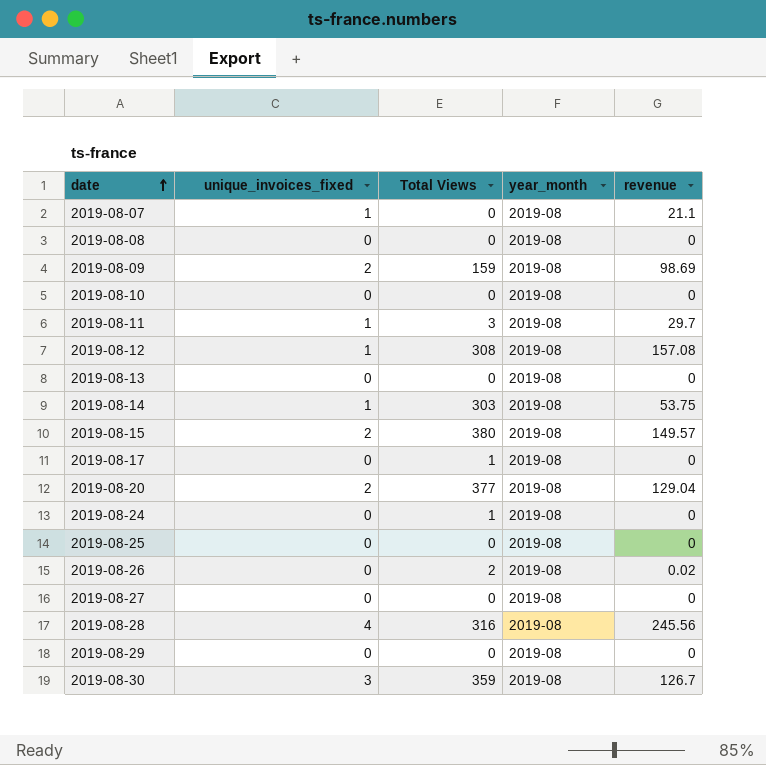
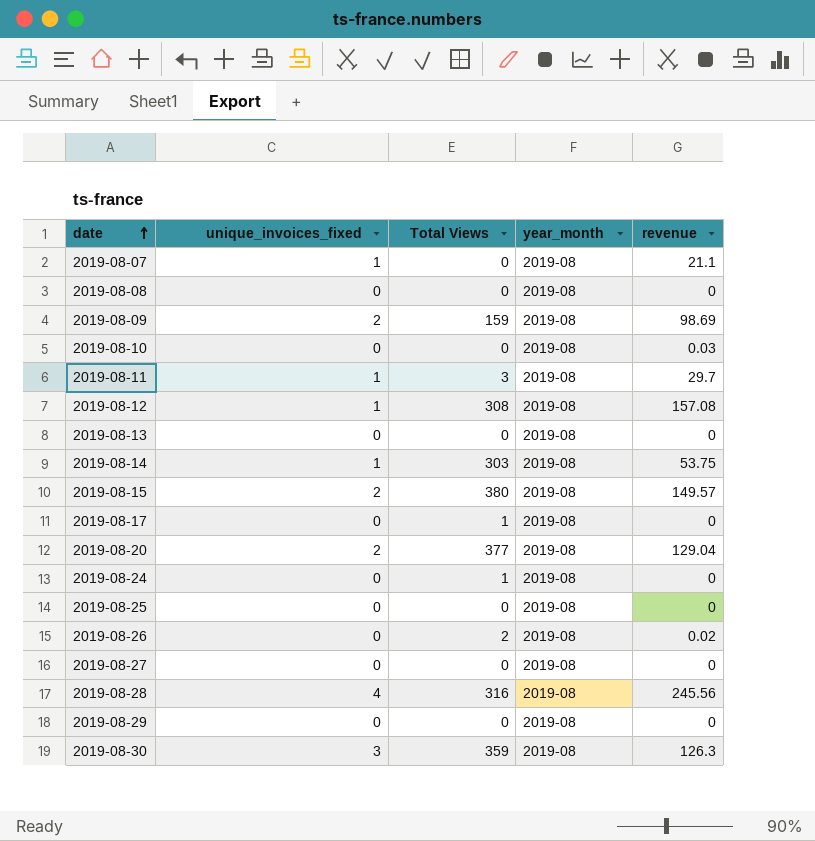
2019-08-10 | revenue: 0 -> 0.03
2019-08-30 | revenue: 126.7 -> 126.3

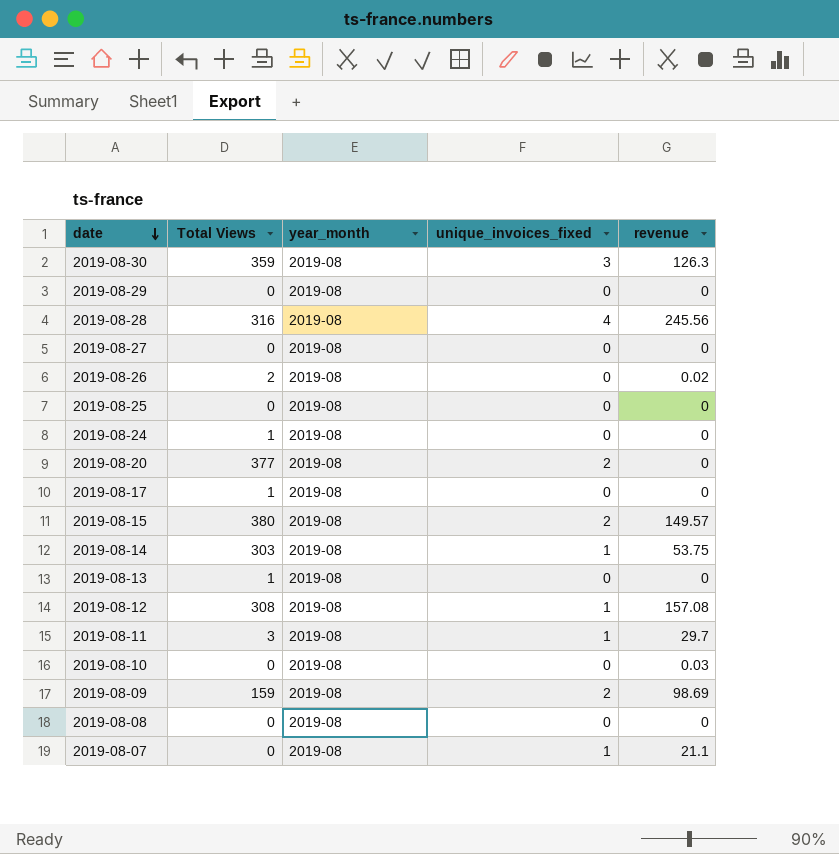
row order: date ascending -> date descending
column unique_invoices_fixed | position: 2 -> 4
2019-08-20 | revenue: 129.04 -> 0
2019-08-13 | Total Views: 0 -> 1

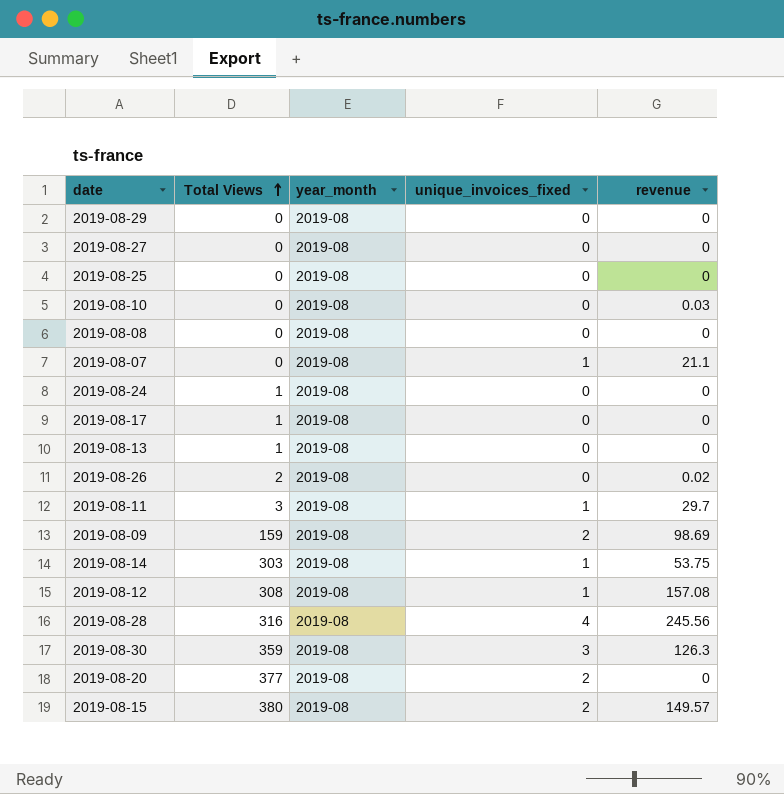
row order: date descending -> Total Views ascending

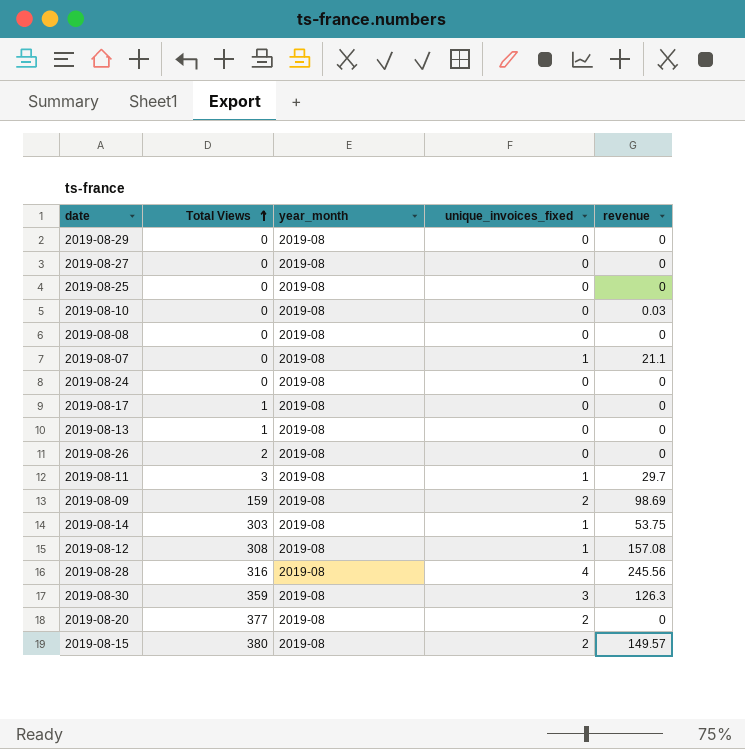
2019-08-24 | Total Views: 1 -> 0
2019-08-26 | revenue: 0.02 -> 0

